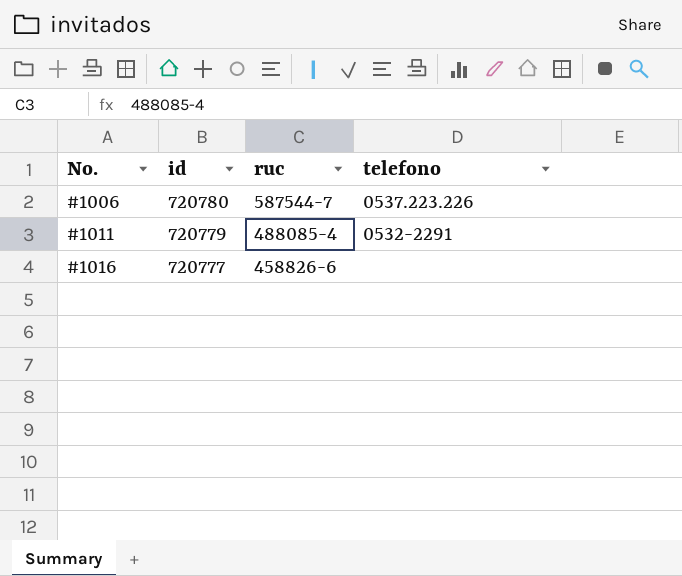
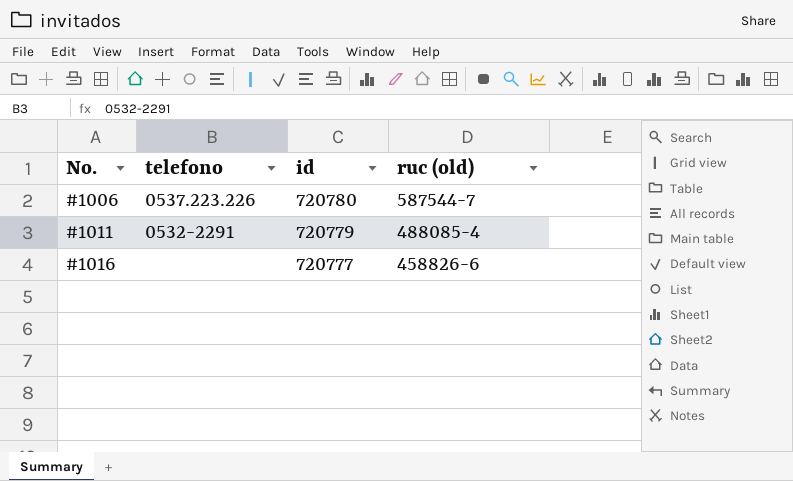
column telefono | position: 4 -> 2
column name: ruc -> ruc (old)

